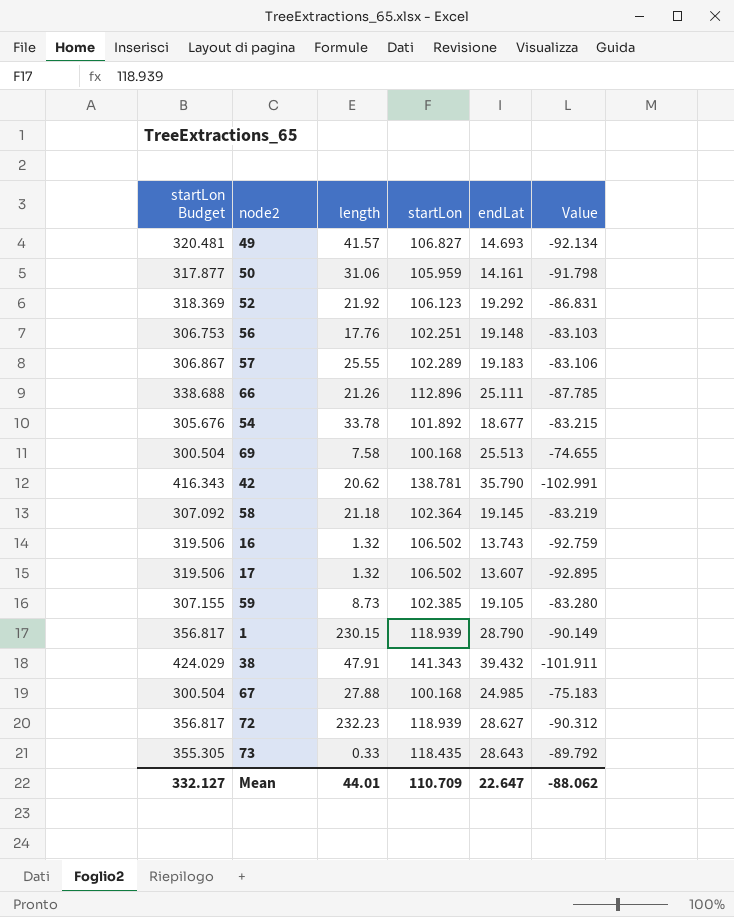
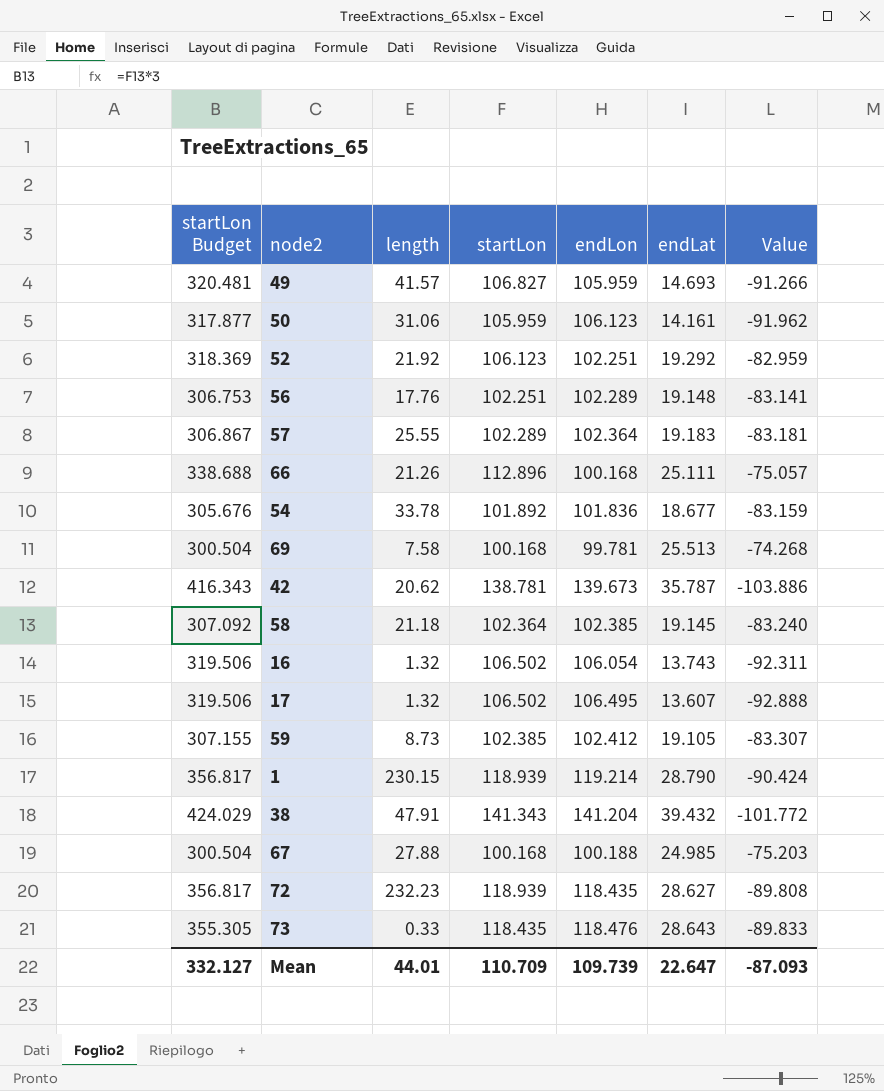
column endLon | position: none -> 5
column Value | formula: [endLat] - [startLon] -> [endLat] - [endLon]
42 | endLat: 35.790 -> 35.787
Mean | Value: -88.062 -> -87.093

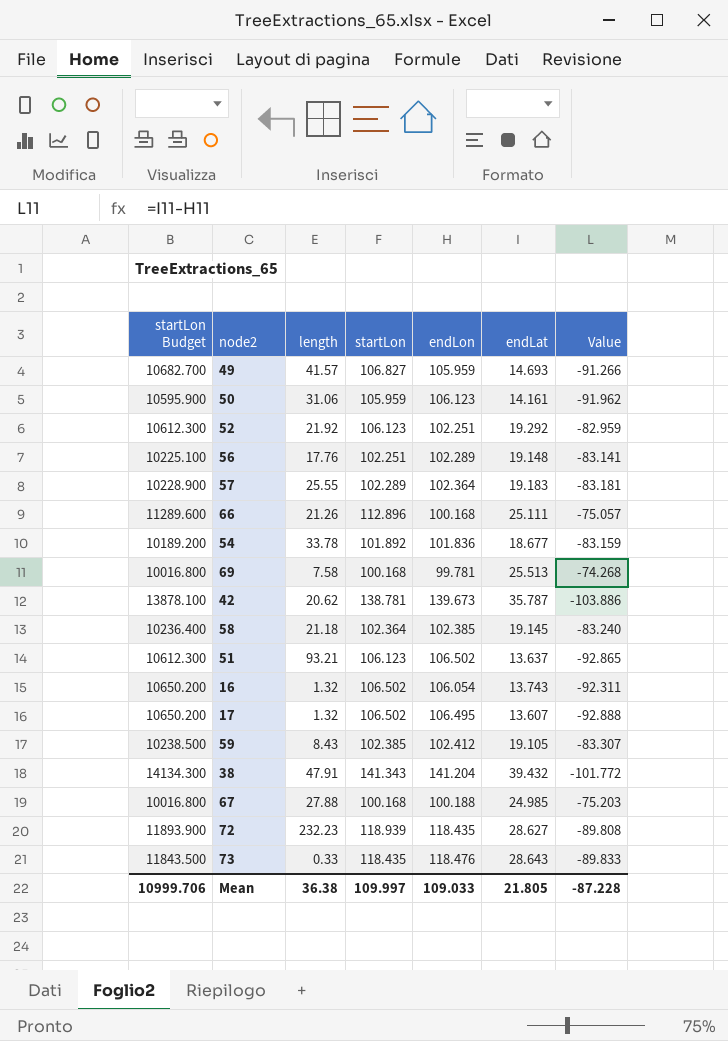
column startLon Budget | formula: [startLon] * 3 -> [startLon] * 100
row 1: 356.817 | 230.15 | 118.939 | 119.214 | 28.790 | -90.424 -> none
row 51: none -> 10612.300 | 93.21 | 106.123 | 106.502 | 13.637 | -92.865
59 | length: 8.73 -> 8.43
Mean | startLon Budget: 332.127 -> 10999.706
Mean | length: 44.01 -> 36.38
Mean | startLon: 110.709 -> 109.997
Mean | endLon: 109.739 -> 109.033
Mean | endLat: 22.647 -> 21.805
Mean | Value: -87.093 -> -87.228

